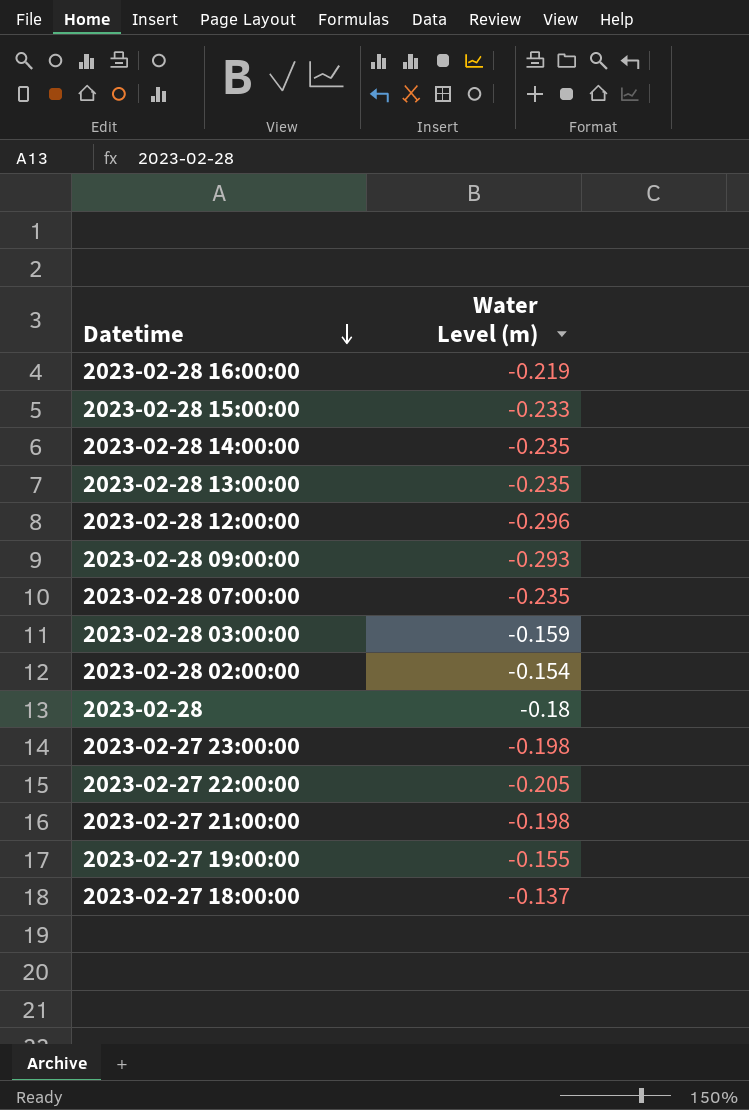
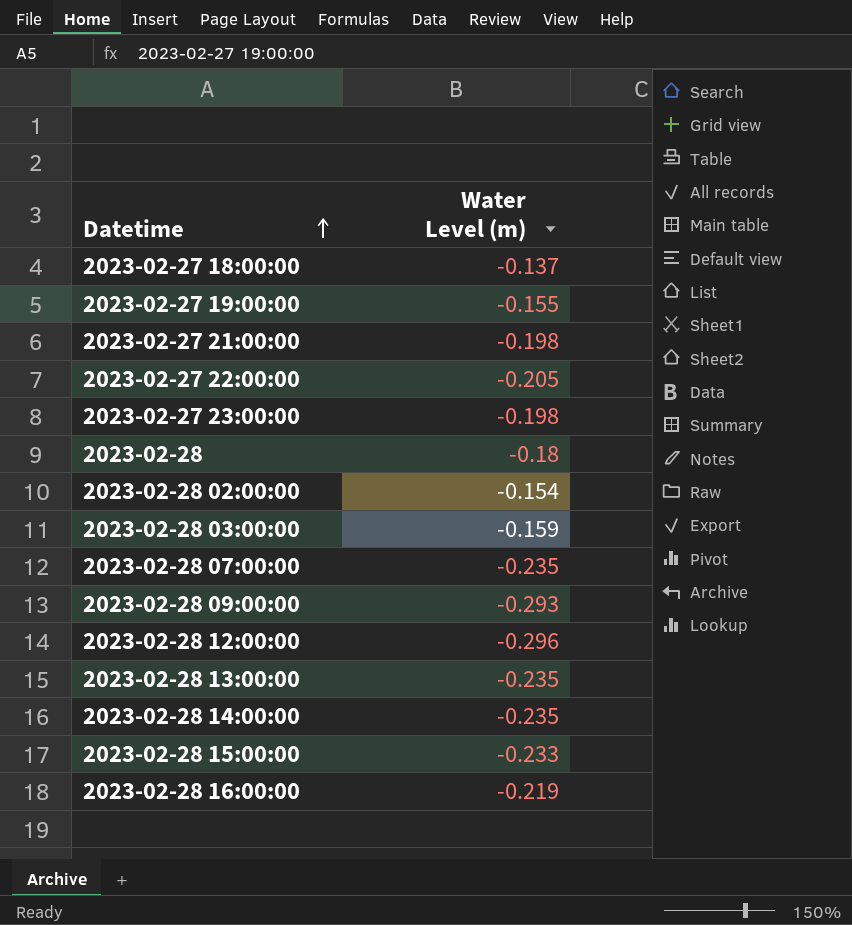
row order: Datetime descending -> Datetime ascending

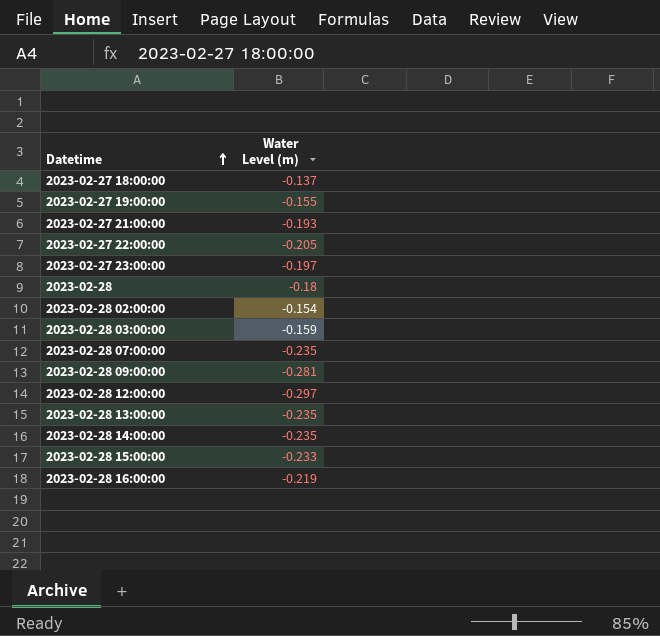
2023-02-27 21:00:00 | Water Level (m): -0.198 -> -0.193
2023-02-27 23:00:00 | Water Level (m): -0.198 -> -0.197
2023-02-28 09:00:00 | Water Level (m): -0.293 -> -0.281
2023-02-28 12:00:00 | Water Level (m): -0.296 -> -0.297

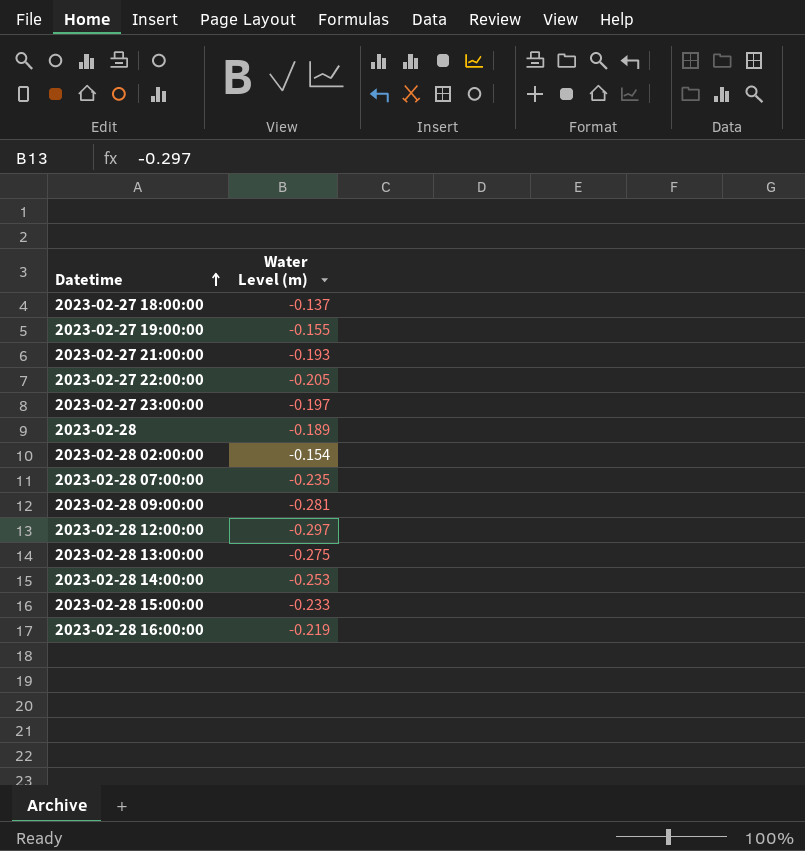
row 2023-02-28 03:00:00: -0.159 -> none
2023-02-28 | Water Level (m): -0.18 -> -0.189
2023-02-28 13:00:00 | Water Level (m): -0.235 -> -0.275
2023-02-28 14:00:00 | Water Level (m): -0.235 -> -0.253

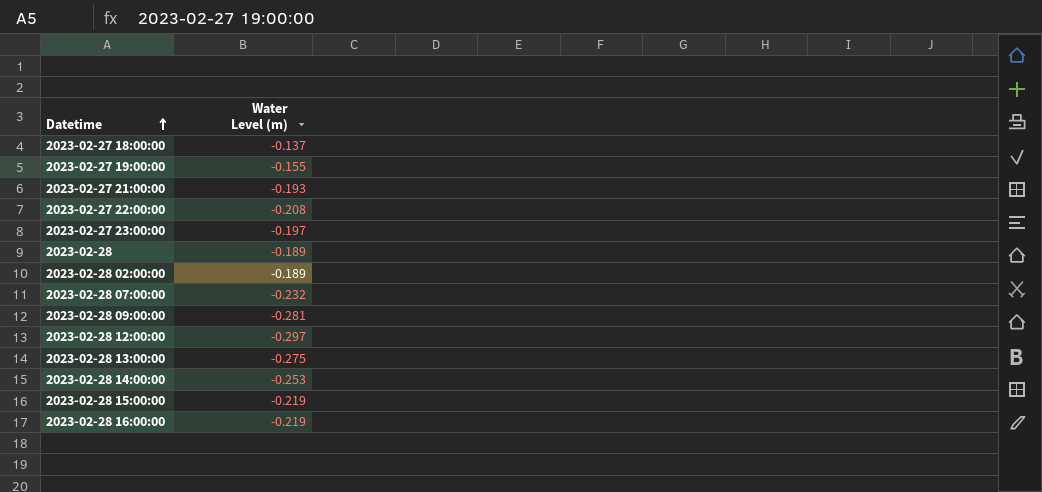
2023-02-27 22:00:00 | Water Level (m): -0.205 -> -0.208
2023-02-28 02:00:00 | Water Level (m): -0.154 -> -0.189
2023-02-28 07:00:00 | Water Level (m): -0.235 -> -0.232
2023-02-28 15:00:00 | Water Level (m): -0.233 -> -0.219

